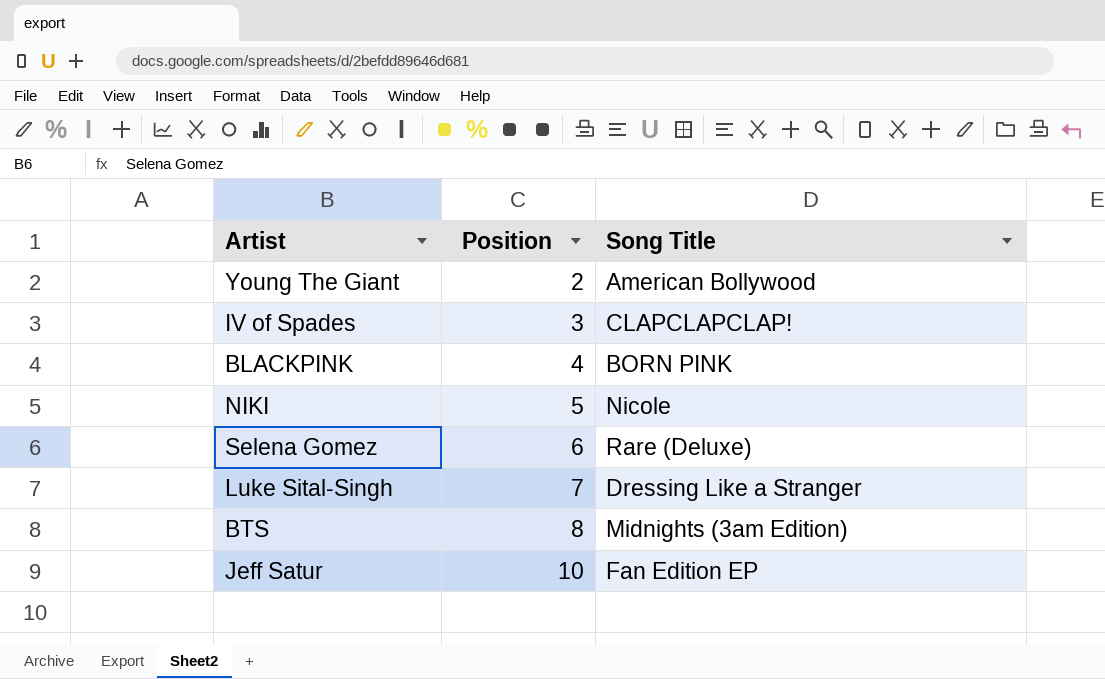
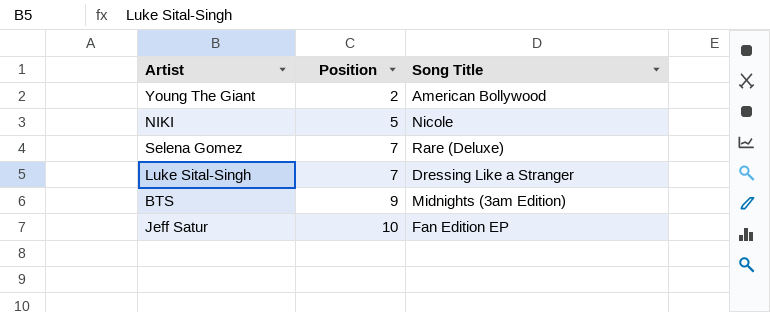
row IV of Spades: 3 | CLAPCLAPCLAP! -> none
row BLACKPINK: 4 | BORN PINK -> none
Selena Gomez | Position: 6 -> 7
BTS | Position: 8 -> 9

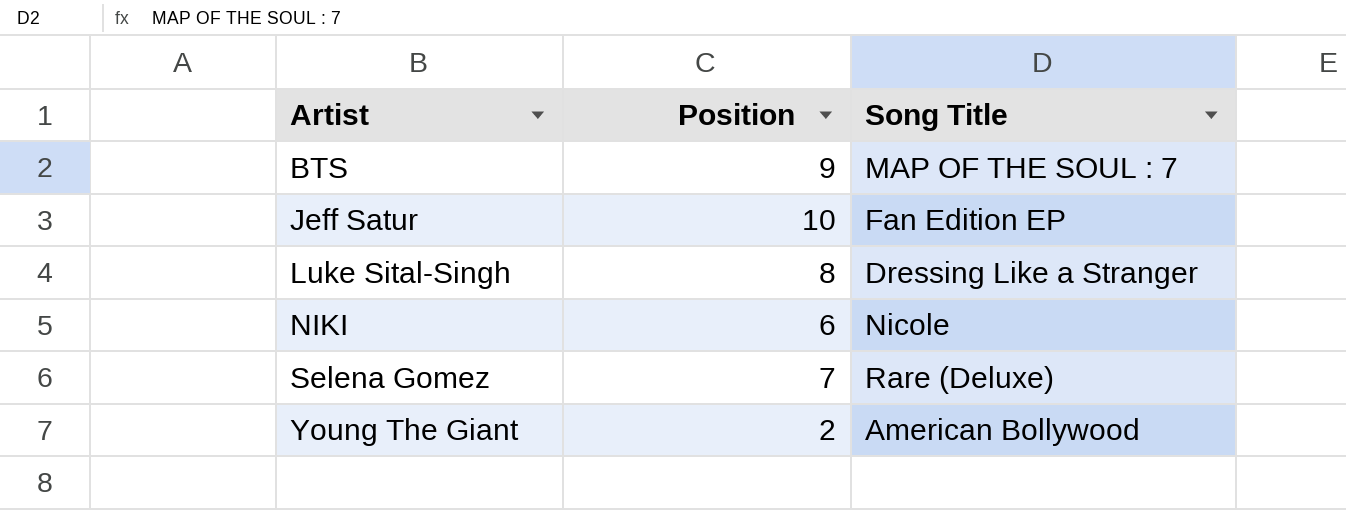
row order: Position ascending -> Artist ascending
BTS | Song Title: Midnights (3am Edition) -> MAP OF THE SOUL : 7
Luke Sital-Singh | Position: 7 -> 8
NIKI | Position: 5 -> 6

